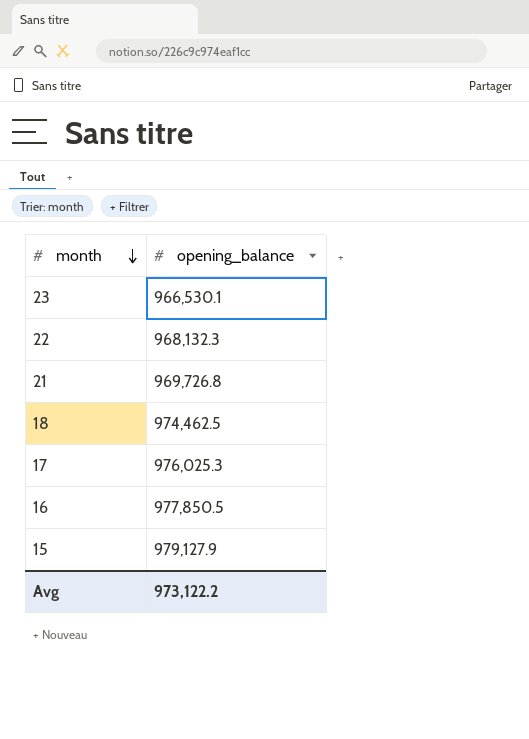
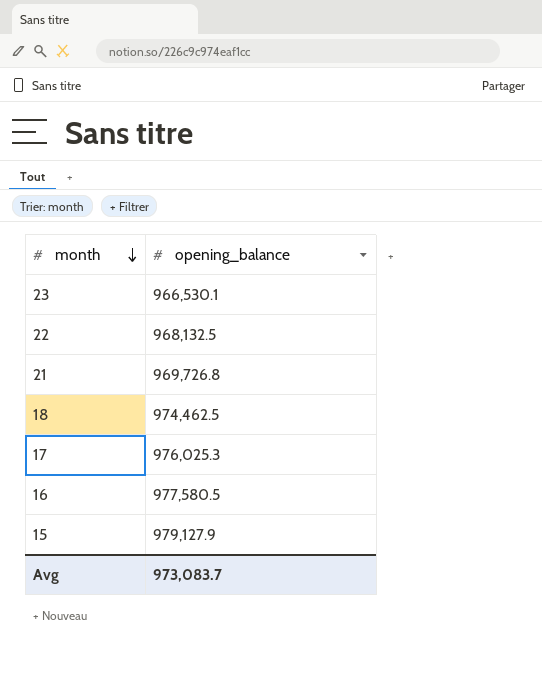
22 | opening_balance: 968,132.3 -> 968,132.5
16 | opening_balance: 977,850.5 -> 977,580.5
Avg | opening_balance: 973,122.2 -> 973,083.7

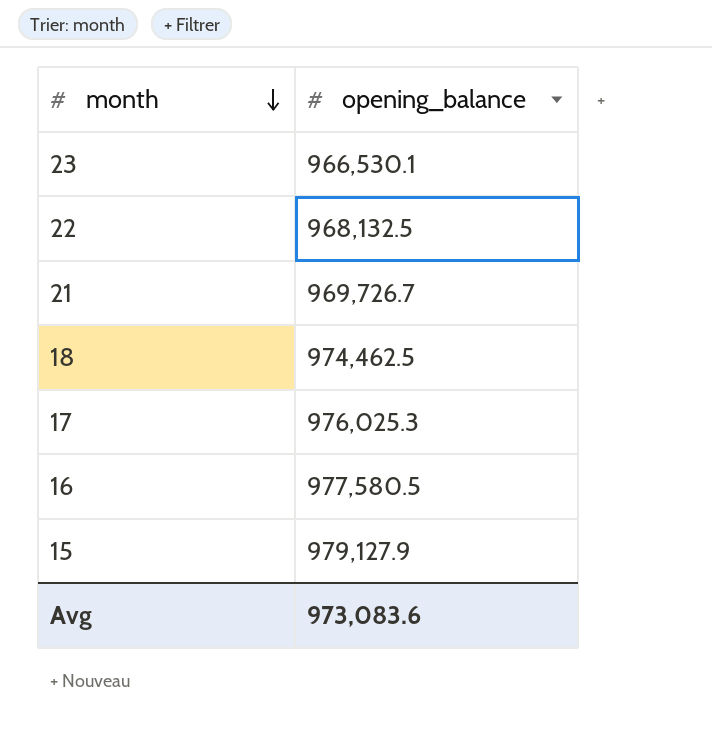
21 | opening_balance: 969,726.8 -> 969,726.7
Avg | opening_balance: 973,083.7 -> 973,083.6

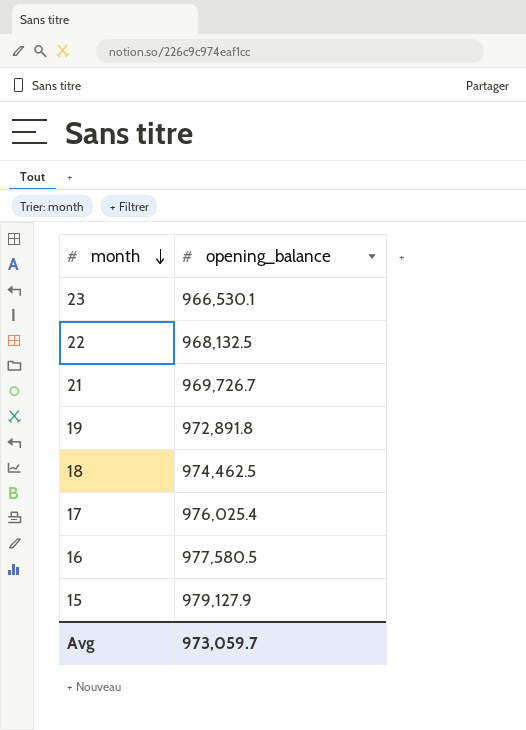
row 19: none -> 972,891.8
17 | opening_balance: 976,025.3 -> 976,025.4
Avg | opening_balance: 973,083.6 -> 973,059.7

